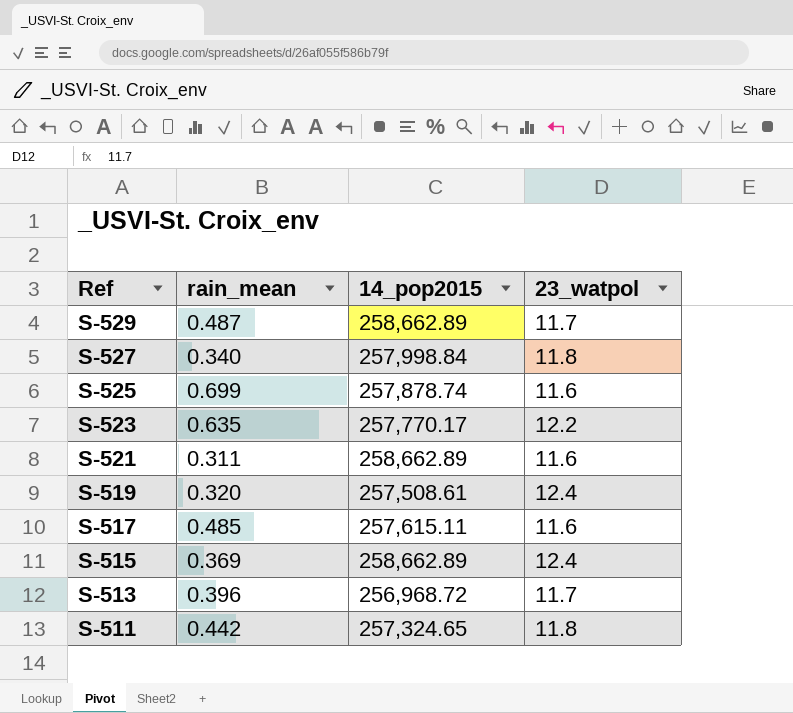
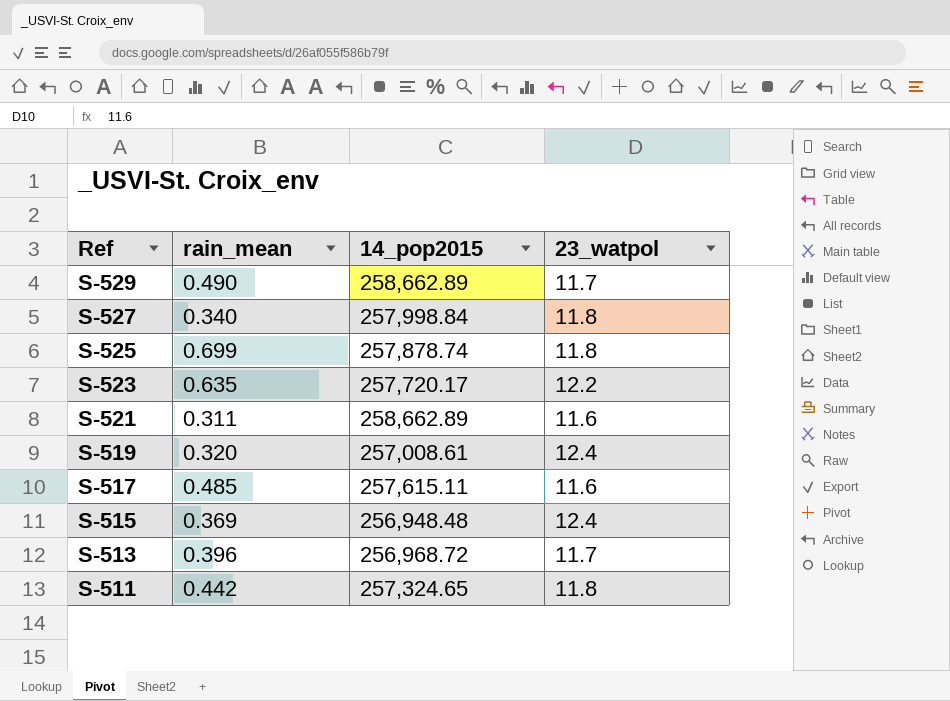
S-529 | rain_mean: 0.487 -> 0.490
S-525 | 23_watpol: 11.6 -> 11.8
S-523 | 14_pop2015: 257,770.17 -> 257,720.17
S-519 | 14_pop2015: 257,508.61 -> 257,008.61
S-515 | 14_pop2015: 258,662.89 -> 256,948.48

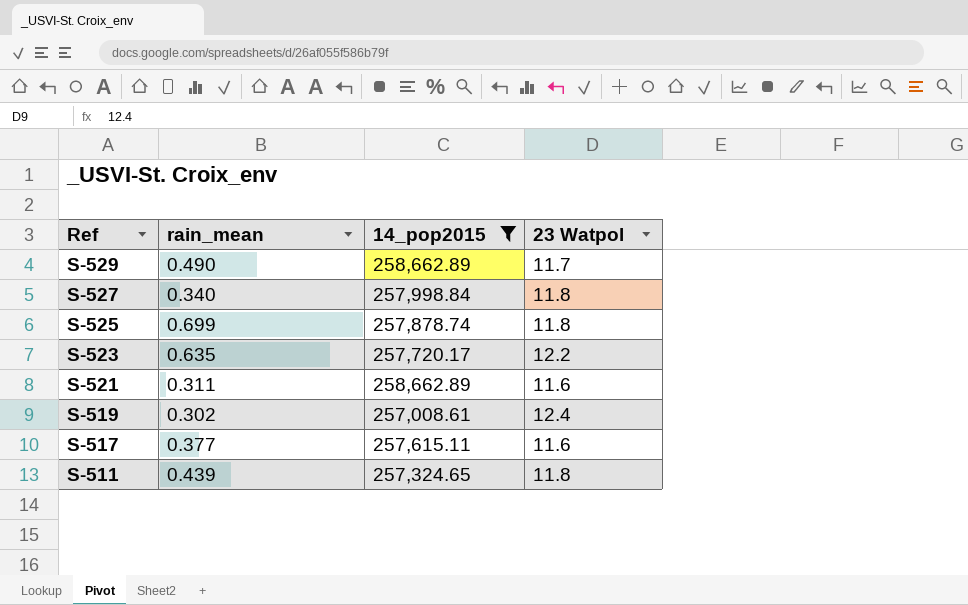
filter: none -> 14_pop2015 >= 257,008.61
column name: 23_watpol -> 23 Watpol
S-519 | rain_mean: 0.320 -> 0.302
S-517 | rain_mean: 0.485 -> 0.377
S-511 | rain_mean: 0.442 -> 0.439

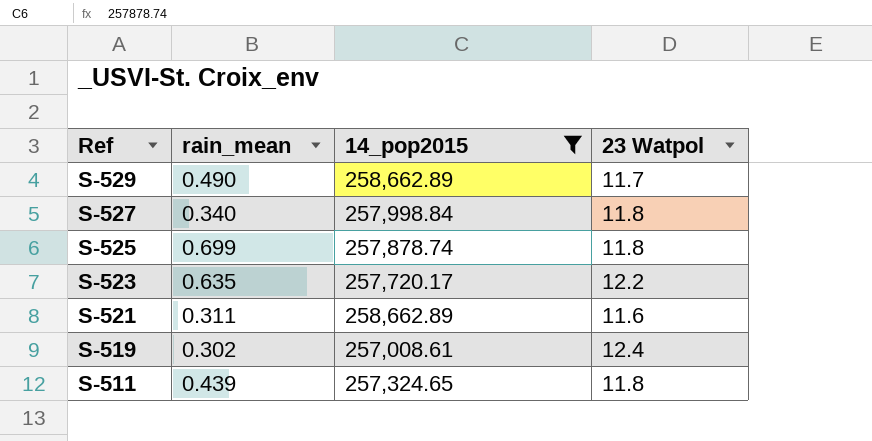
row S-517: 0.377 | 257,615.11 | 11.6 -> none

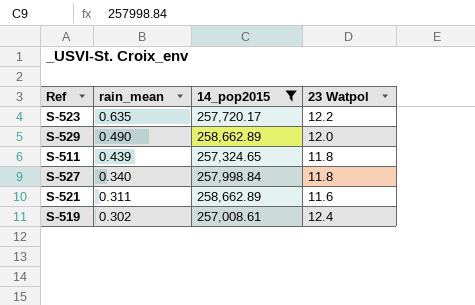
row order: Ref descending -> rain_mean descending
row S-525: 0.699 | 257,878.74 | 11.8 -> none
S-529 | 23 Watpol: 11.7 -> 12.0

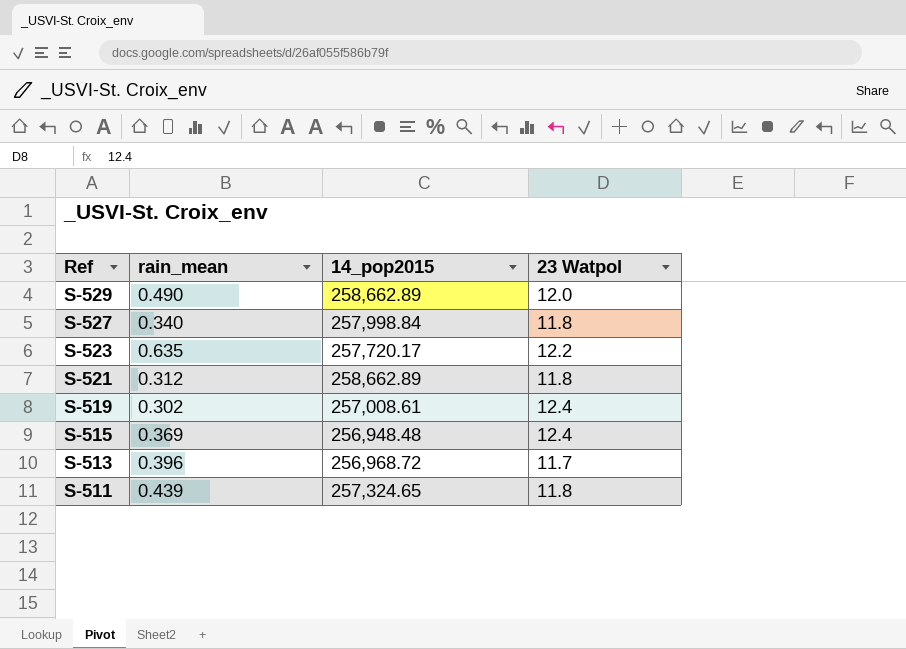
filter: 14_pop2015 >= 257,008.61 -> none
row order: rain_mean descending -> Ref descending
S-521 | rain_mean: 0.311 -> 0.312
S-521 | 23 Watpol: 11.6 -> 11.8

